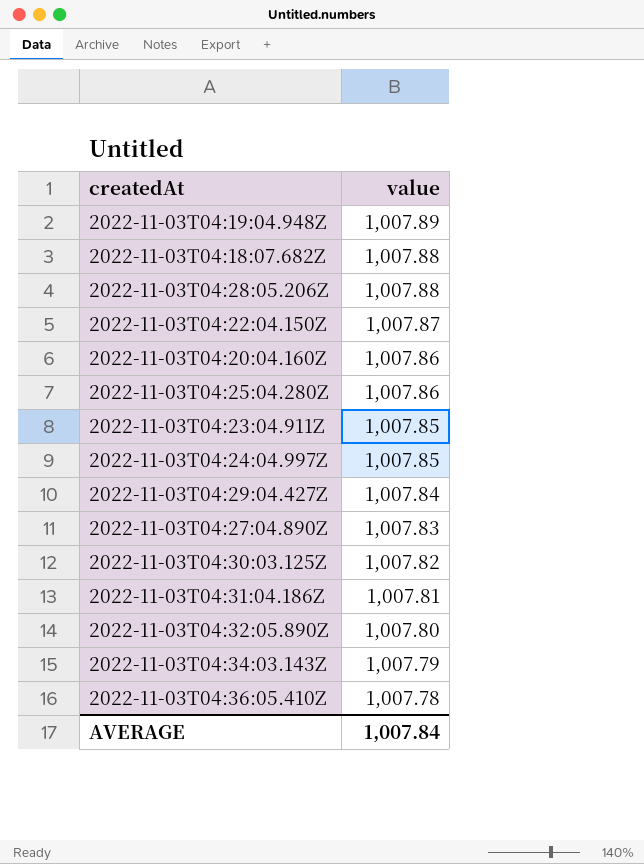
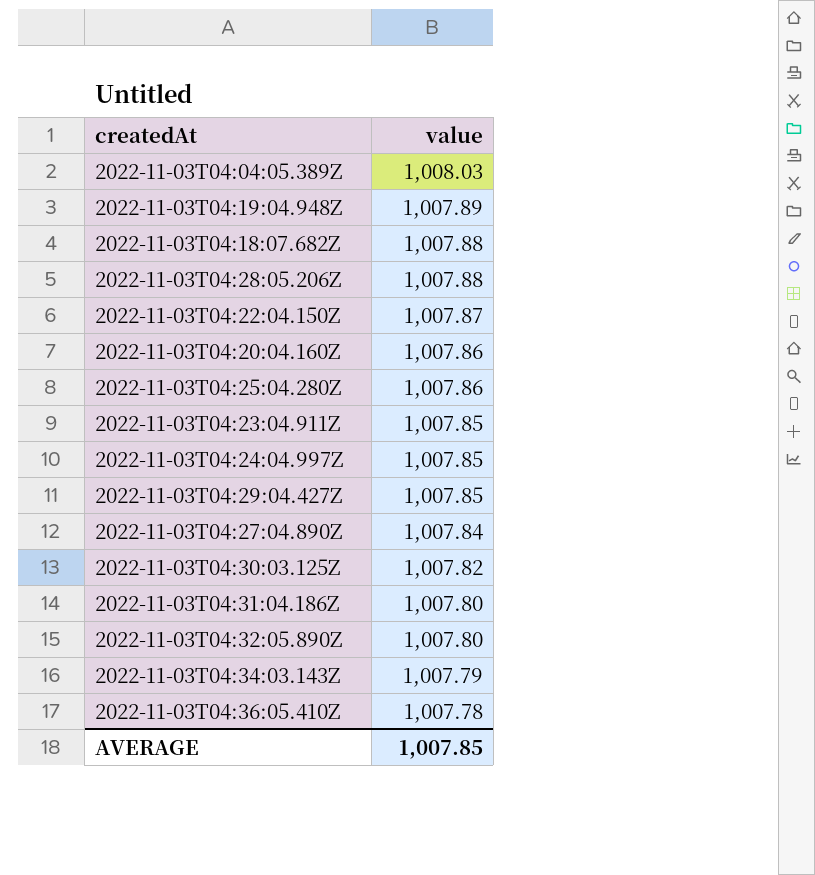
row 2022-11-03T04:04:05.389Z: none -> 1,008.03
2022-11-03T04:29:04.427Z | value: 1,007.84 -> 1,007.85
2022-11-03T04:27:04.890Z | value: 1,007.83 -> 1,007.84
2022-11-03T04:31:04.186Z | value: 1,007.81 -> 1,007.80
AVERAGE | value: 1,007.84 -> 1,007.85

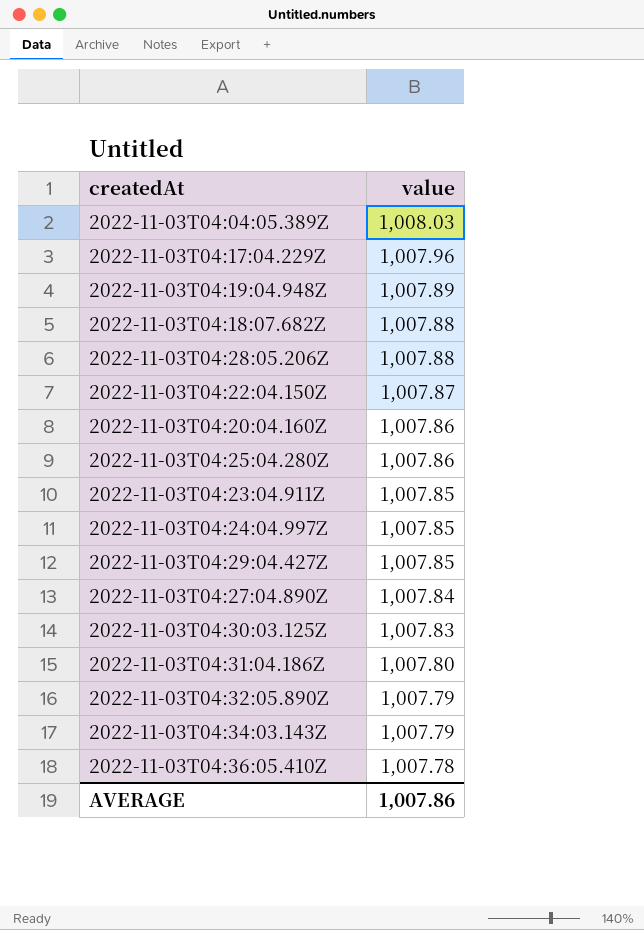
row 2022-11-03T04:17:04.229Z: none -> 1,007.96
2022-11-03T04:30:03.125Z | value: 1,007.82 -> 1,007.83
2022-11-03T04:32:05.890Z | value: 1,007.80 -> 1,007.79
AVERAGE | value: 1,007.85 -> 1,007.86

